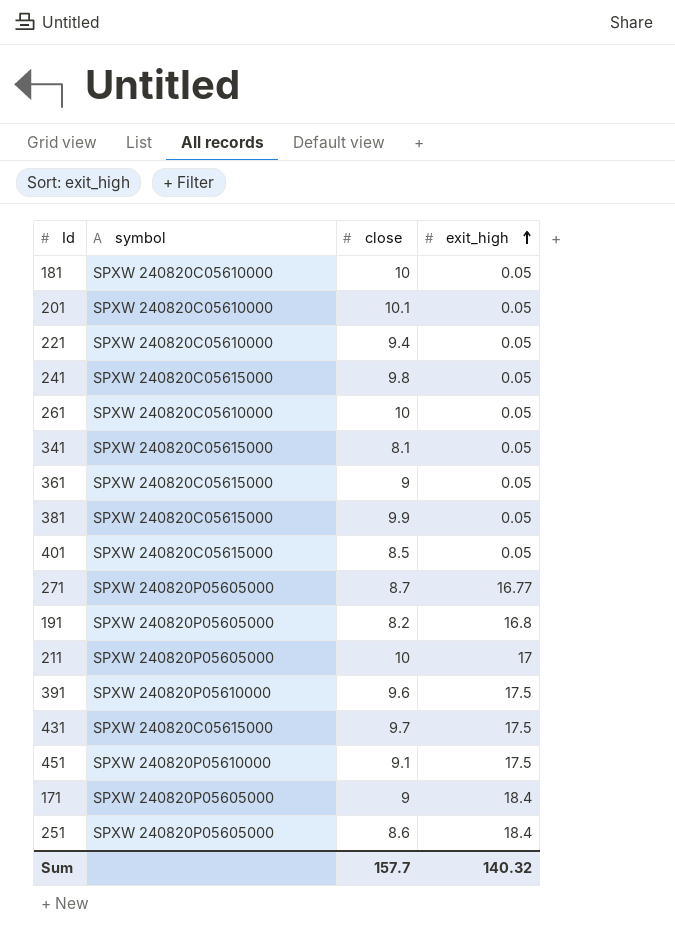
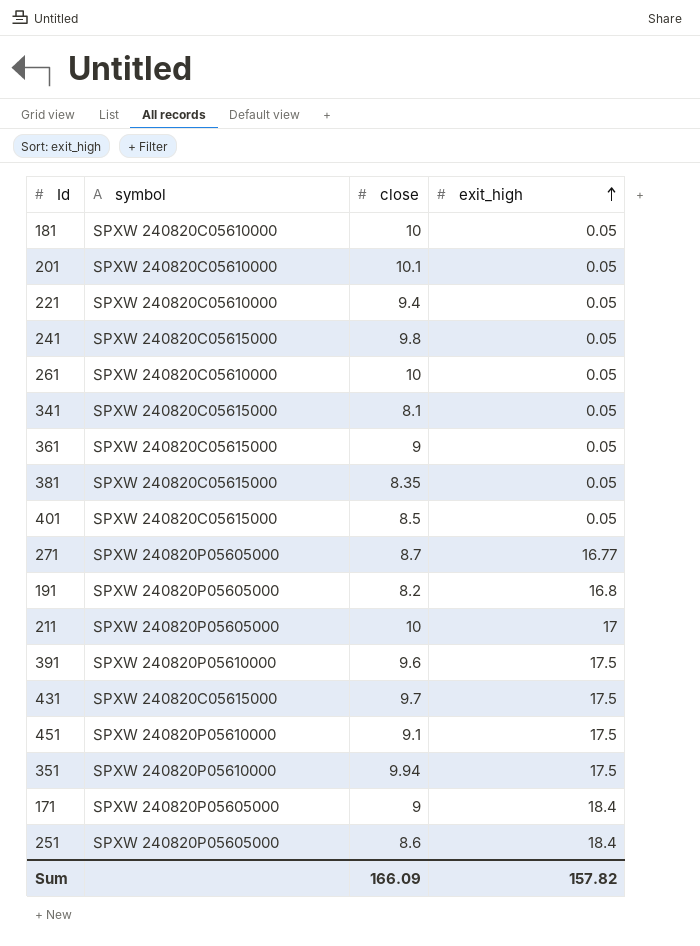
381 | close: 9.9 -> 8.35
row 351: none -> SPXW 240820P05610000 | 9.94 | 17.5
Sum | close: 157.7 -> 166.09
Sum | exit_high: 140.32 -> 157.82

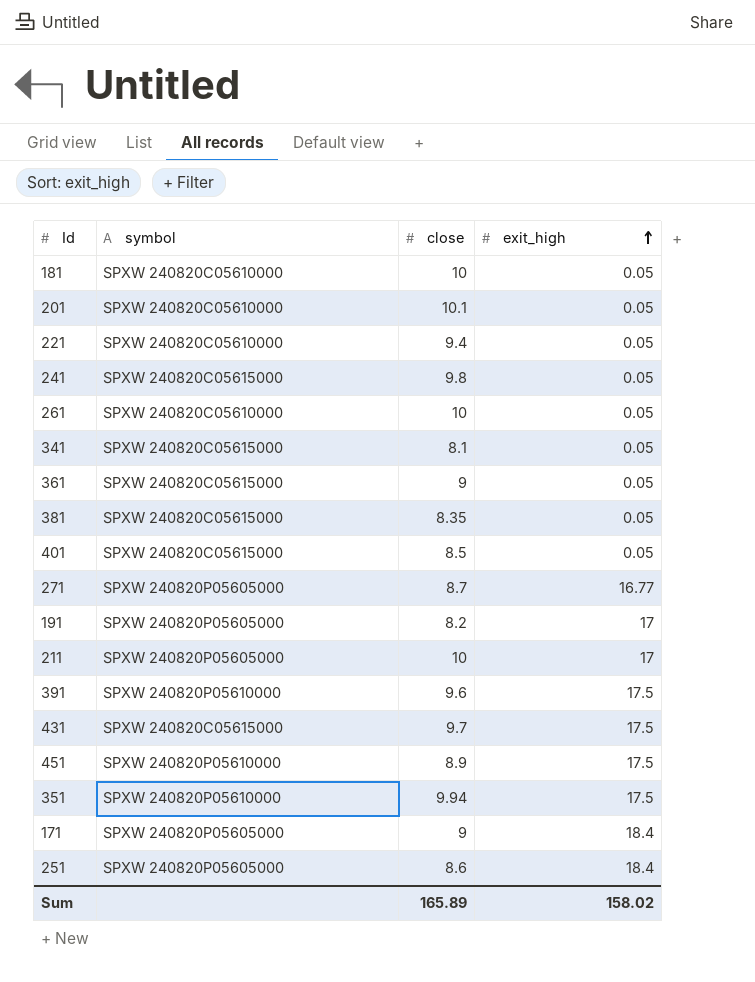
191 | exit_high: 16.8 -> 17
451 | close: 9.1 -> 8.9
Sum | close: 166.09 -> 165.89
Sum | exit_high: 157.82 -> 158.02

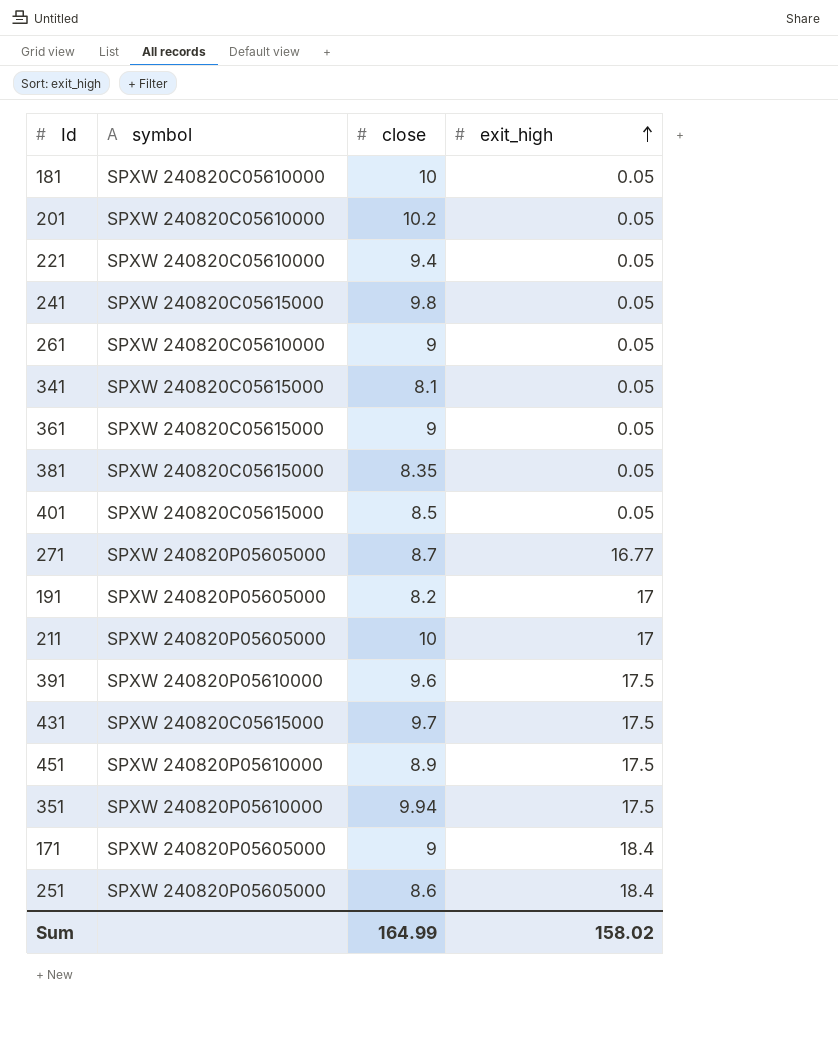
201 | close: 10.1 -> 10.2
261 | close: 10 -> 9
Sum | close: 165.89 -> 164.99

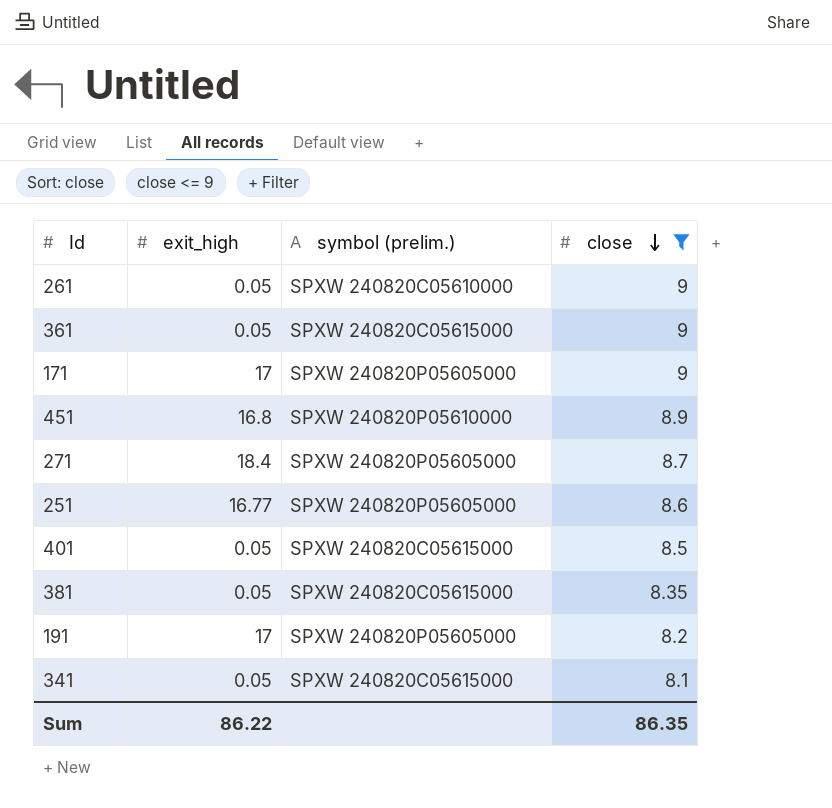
filter: none -> close <= 9
row order: exit_high ascending -> close descending
column exit_high | position: 4 -> 2
column name: symbol -> symbol (prelim.)
171 | exit_high: 18.4 -> 17
451 | exit_high: 17.5 -> 16.8
271 | exit_high: 16.77 -> 18.4
251 | exit_high: 18.4 -> 16.77
Sum | exit_high: 158.02 -> 86.22
Sum | close: 164.99 -> 86.35

